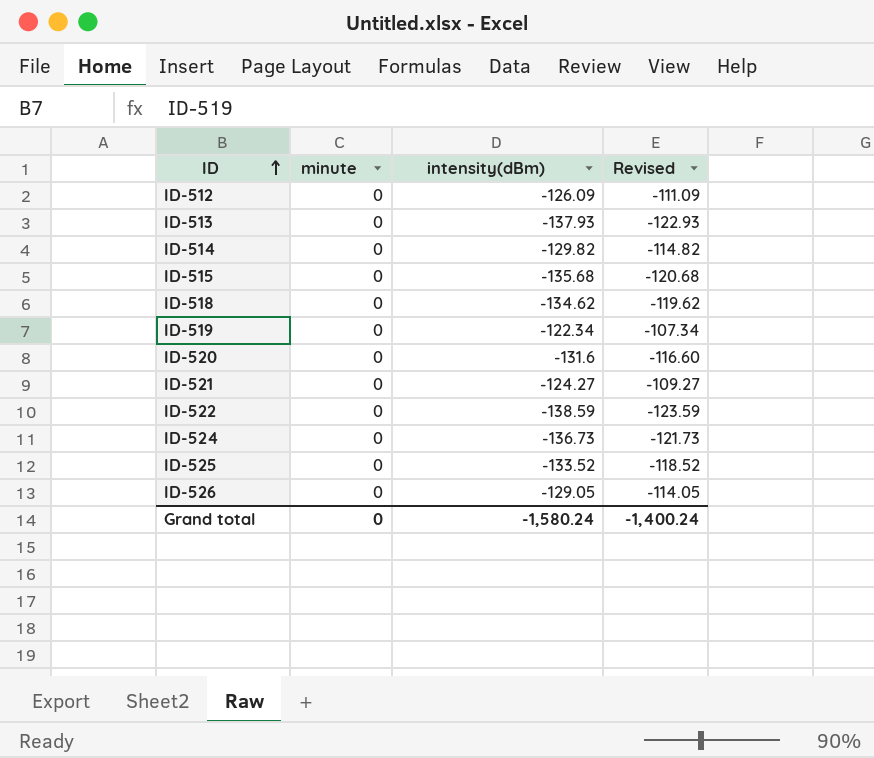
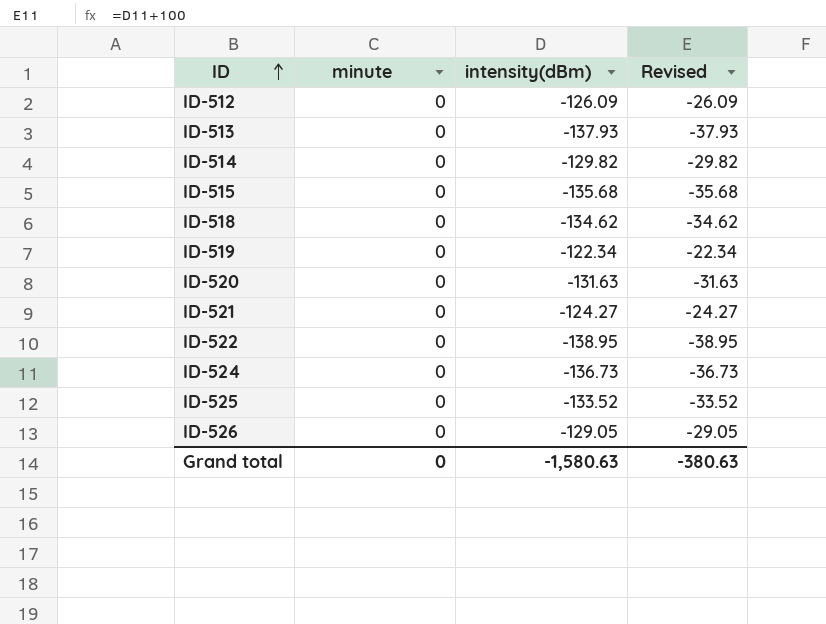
column Revised | formula: [intensity(dBm)] + 15 -> [intensity(dBm)] + 100
ID-520 | intensity(dBm): -131.6 -> -131.63
ID-522 | intensity(dBm): -138.59 -> -138.95
Grand total | intensity(dBm): -1,580.24 -> -1,580.63
Grand total | Revised: -1,400.24 -> -380.63

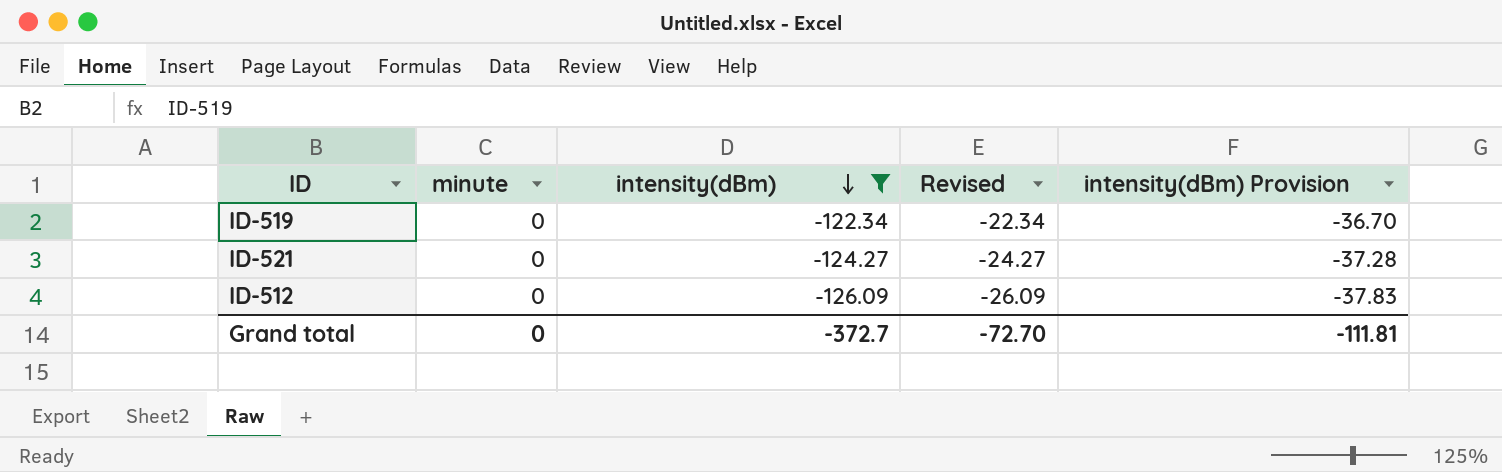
filter: none -> intensity(dBm) >= -126.09
row order: ID ascending -> intensity(dBm) descending
column intensity(dBm) Provision | formula: none -> [intensity(dBm)] * 0.3
Grand total | intensity(dBm): -1,580.63 -> -372.7
Grand total | Revised: -380.63 -> -72.70

